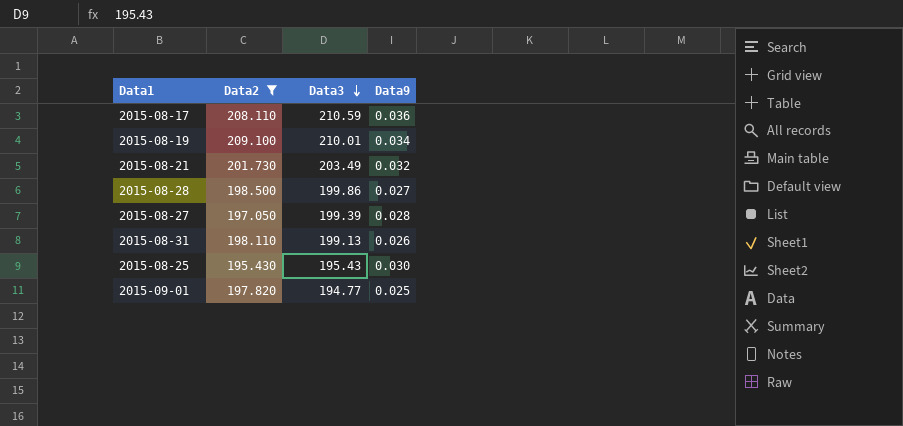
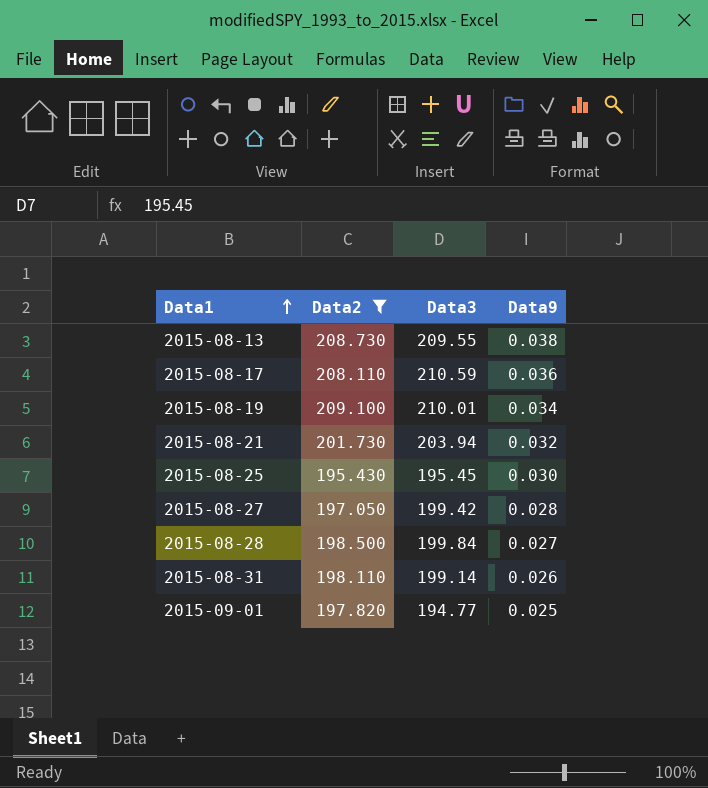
row order: Data3 descending -> Data1 ascending
row 2015-08-13: none -> 208.730 | 209.55 | 0.038
2015-08-21 | Data3: 203.49 -> 203.94
2015-08-25 | Data3: 195.43 -> 195.45
2015-08-27 | Data3: 199.39 -> 199.42
2015-08-28 | Data3: 199.86 -> 199.84
2015-08-31 | Data3: 199.13 -> 199.14

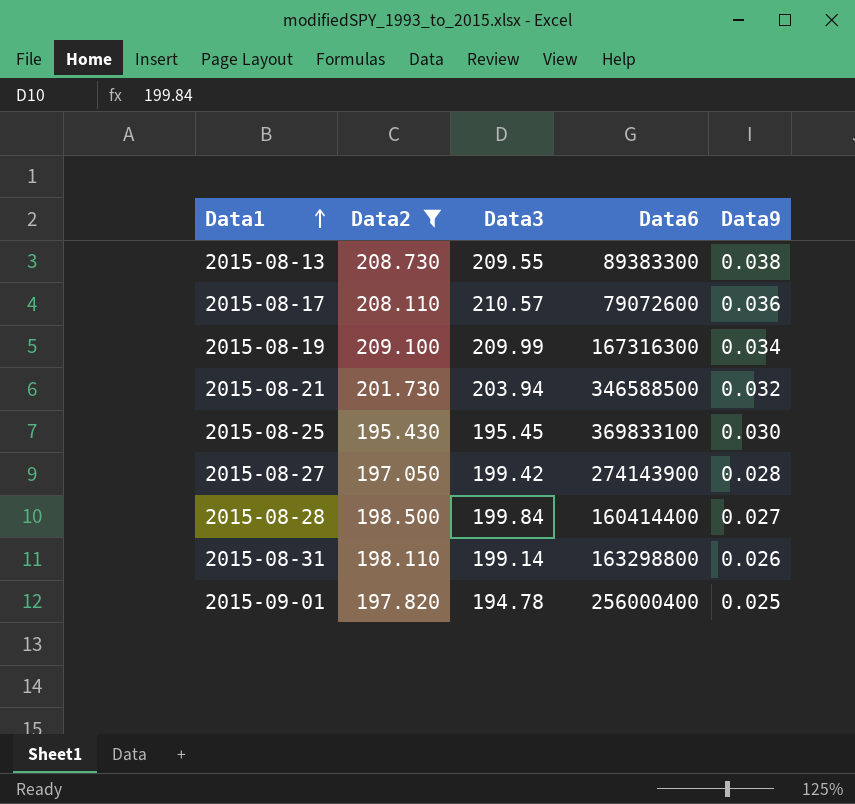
column Data6 | position: none -> 4
2015-08-17 | Data3: 210.59 -> 210.57
2015-08-19 | Data3: 210.01 -> 209.99
2015-09-01 | Data3: 194.77 -> 194.78

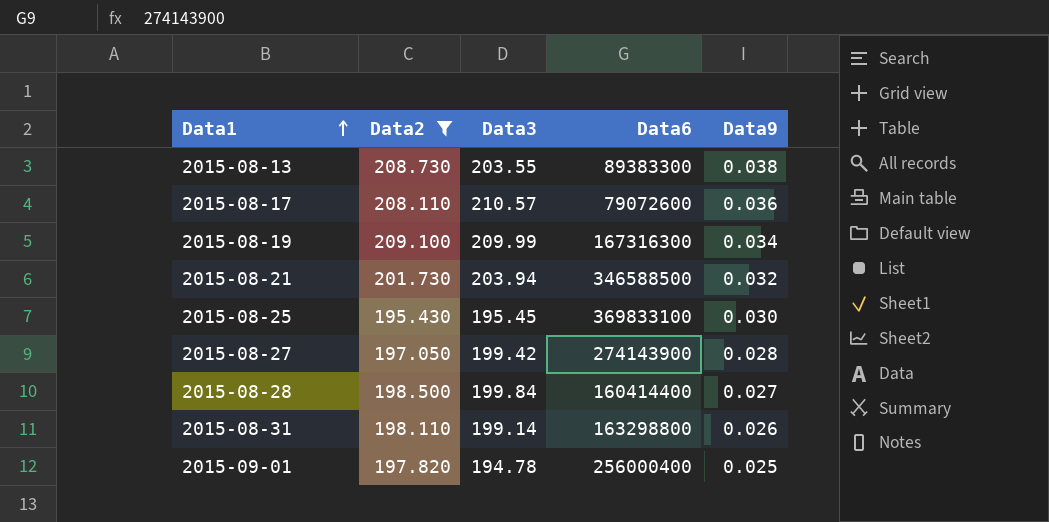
2015-08-13 | Data3: 209.55 -> 203.55

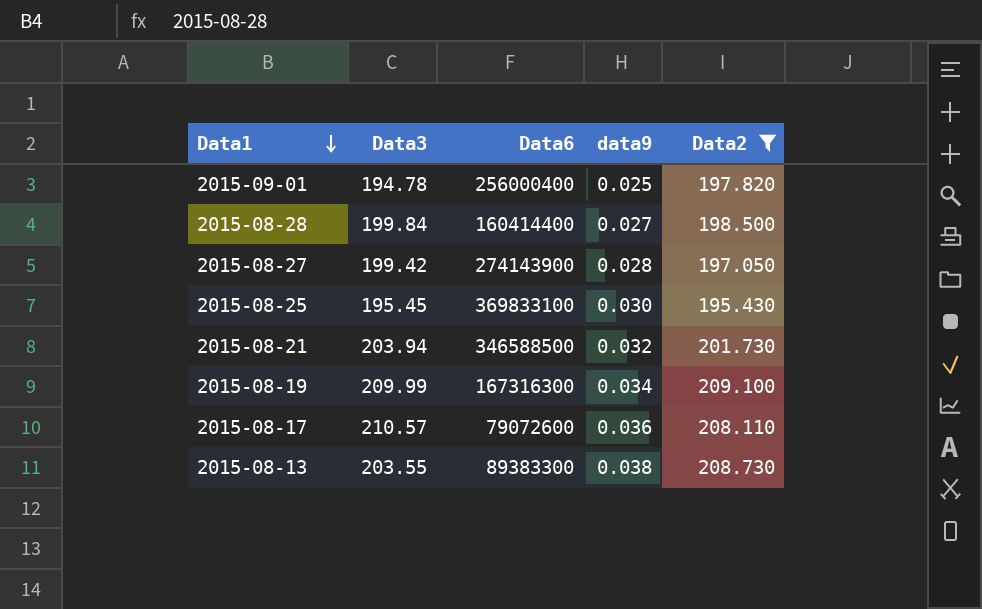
row order: Data1 ascending -> Data1 descending
column name: Data9 -> data9
column Data2 | position: 2 -> 5
row 2015-08-31: 198.110 | 199.14 | 163298800 | 0.026 -> none

